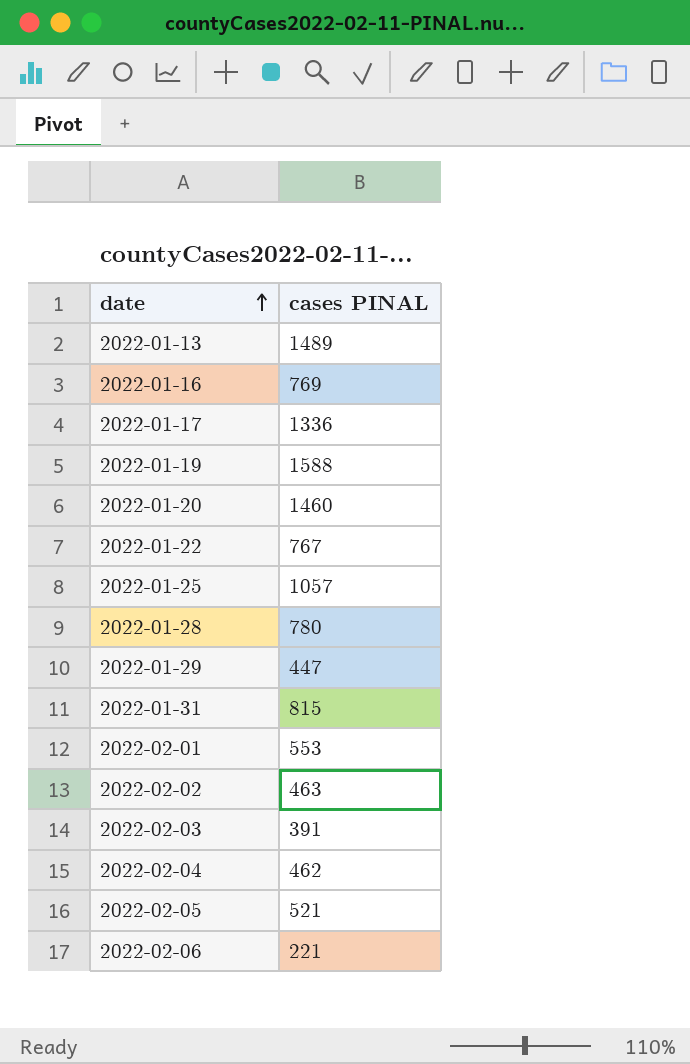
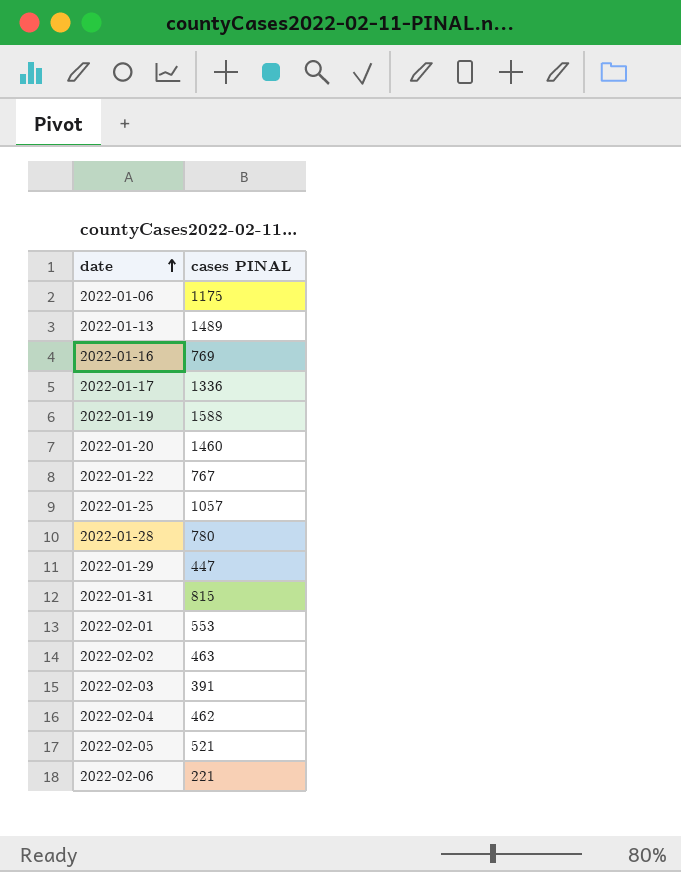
row 2022-01-06: none -> 1175

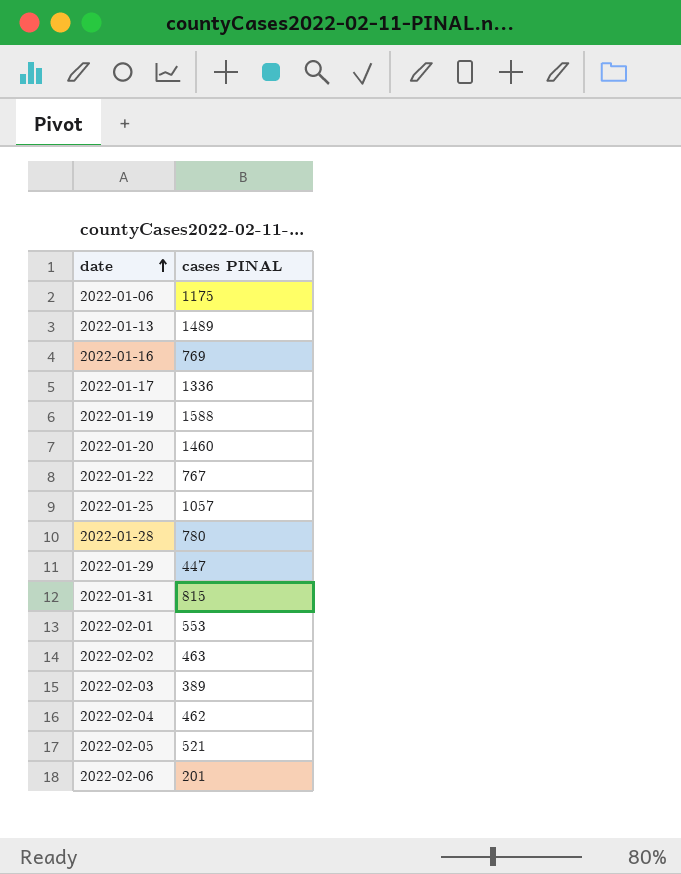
2022-02-03 | cases PINAL: 391 -> 389
2022-02-06 | cases PINAL: 221 -> 201

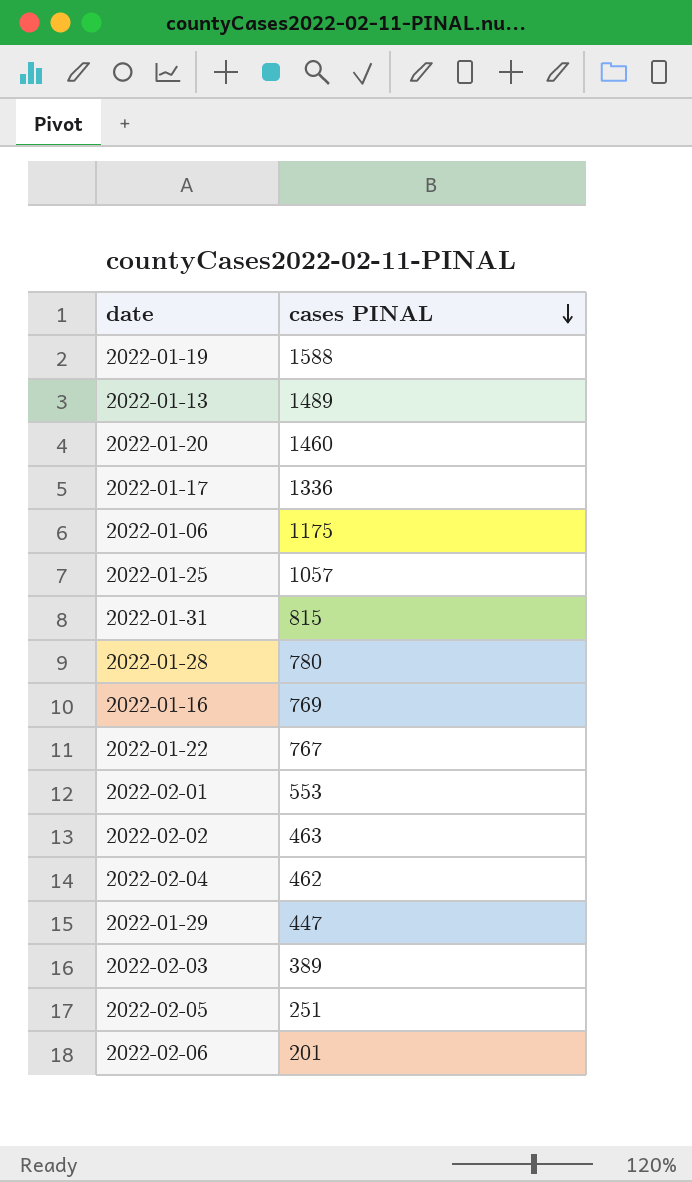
row order: date ascending -> cases PINAL descending
2022-02-05 | cases PINAL: 521 -> 251

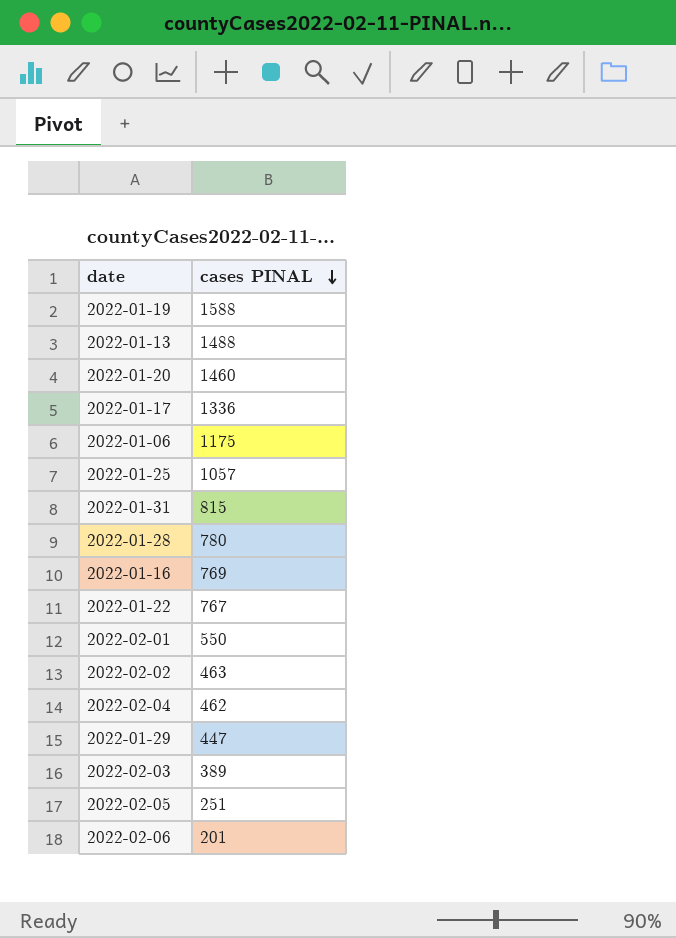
2022-01-13 | cases PINAL: 1489 -> 1488
2022-02-01 | cases PINAL: 553 -> 550

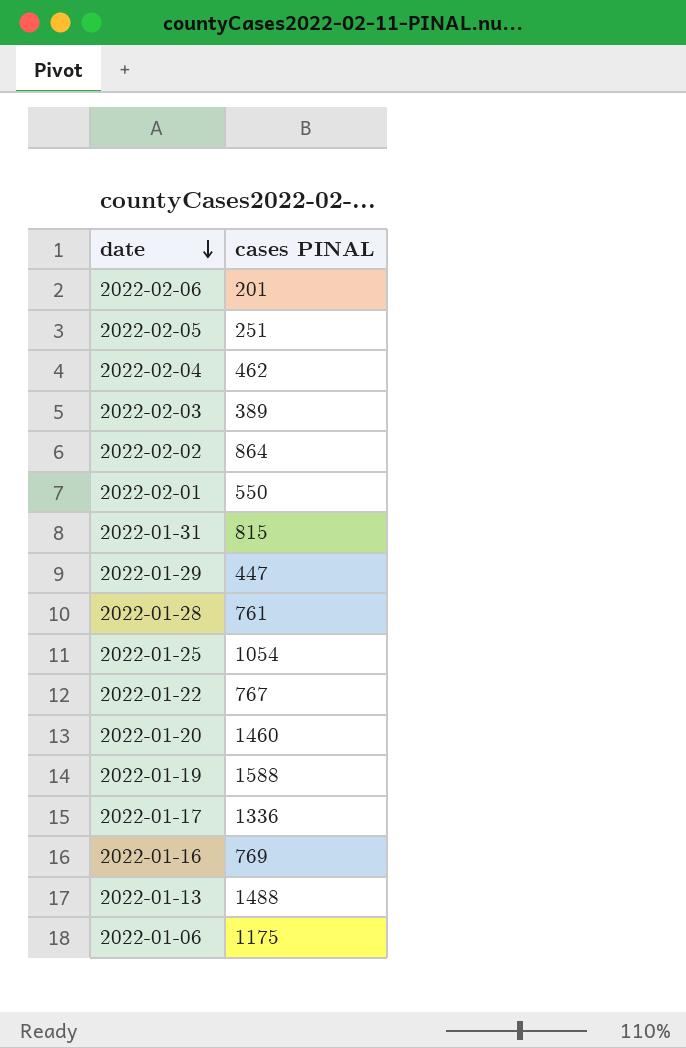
row order: cases PINAL descending -> date descending
2022-02-02 | cases PINAL: 463 -> 864
2022-01-28 | cases PINAL: 780 -> 761
2022-01-25 | cases PINAL: 1057 -> 1054

